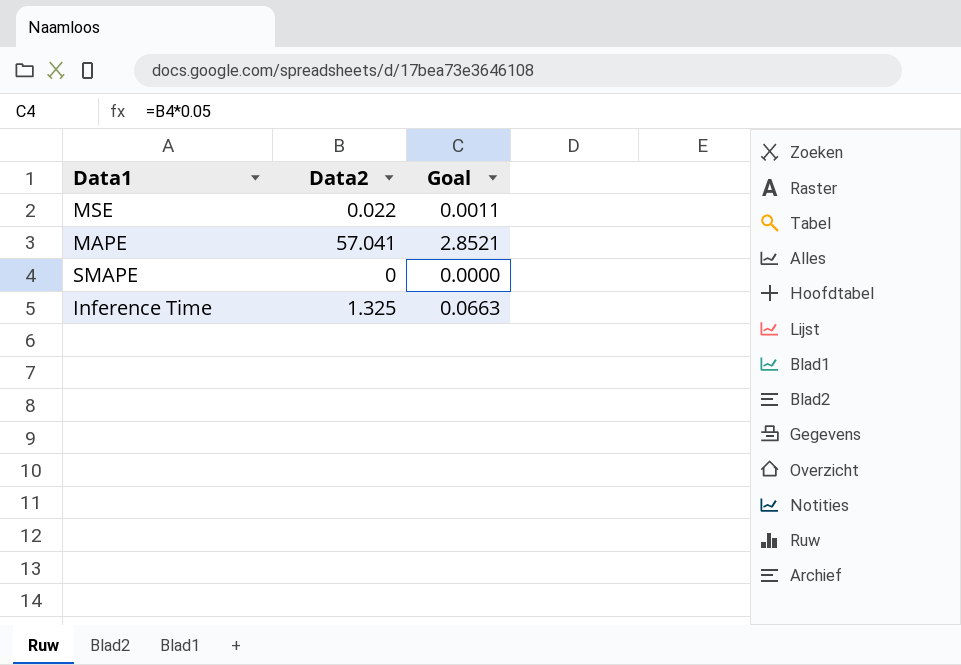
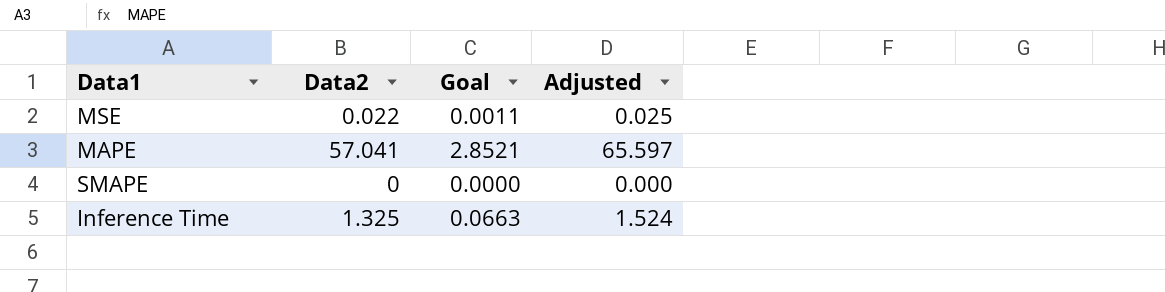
column Adjusted | formula: none -> [Data2] * 1.15

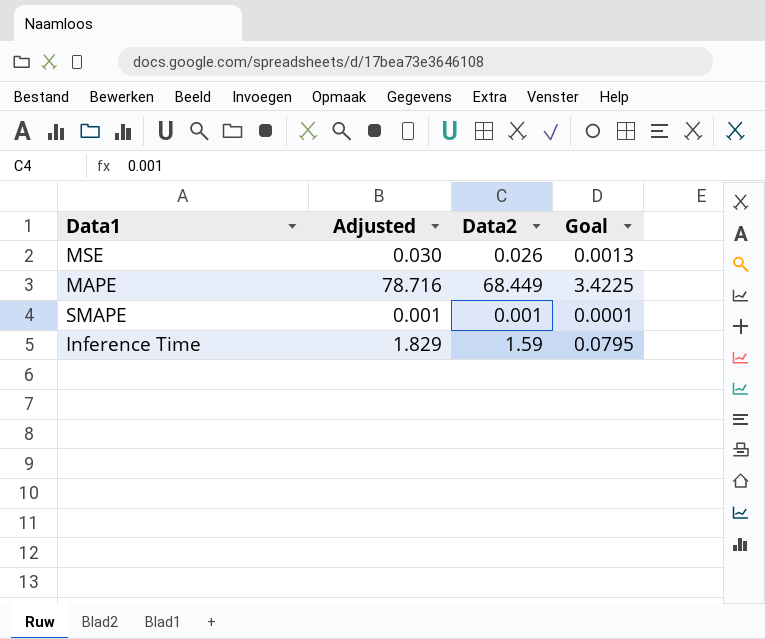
column Adjusted | position: 4 -> 2
MSE | Adjusted: 0.025 -> 0.030
MSE | Data2: 0.022 -> 0.026
MSE | Goal: 0.0011 -> 0.0013
MAPE | Adjusted: 65.597 -> 78.716
MAPE | Data2: 57.041 -> 68.449
MAPE | Goal: 2.8521 -> 3.4225
SMAPE | Adjusted: 0.000 -> 0.001
SMAPE | Data2: 0 -> 0.001
SMAPE | Goal: 0.0000 -> 0.0001
Inference Time | Adjusted: 1.524 -> 1.829
Inference Time | Data2: 1.325 -> 1.59
Inference Time | Goal: 0.0663 -> 0.0795

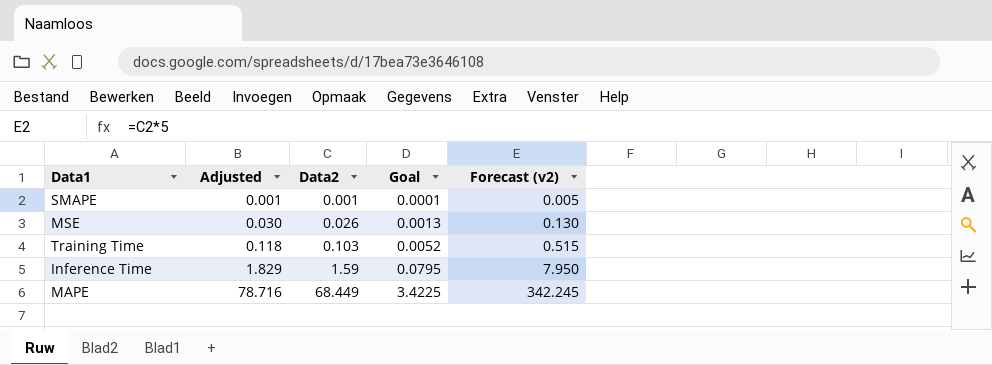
row order: none -> Adjusted ascending
column Forecast (v2) | formula: none -> [Data2] * 5
row Training Time: none -> 0.118 | 0.103 | 0.0052 | 0.515

